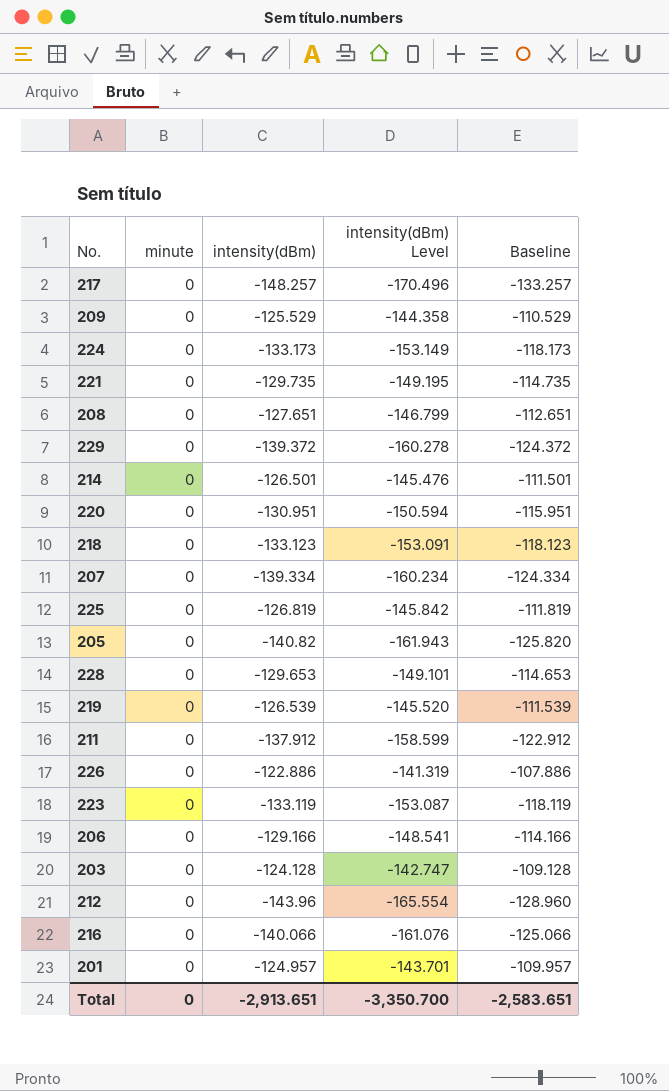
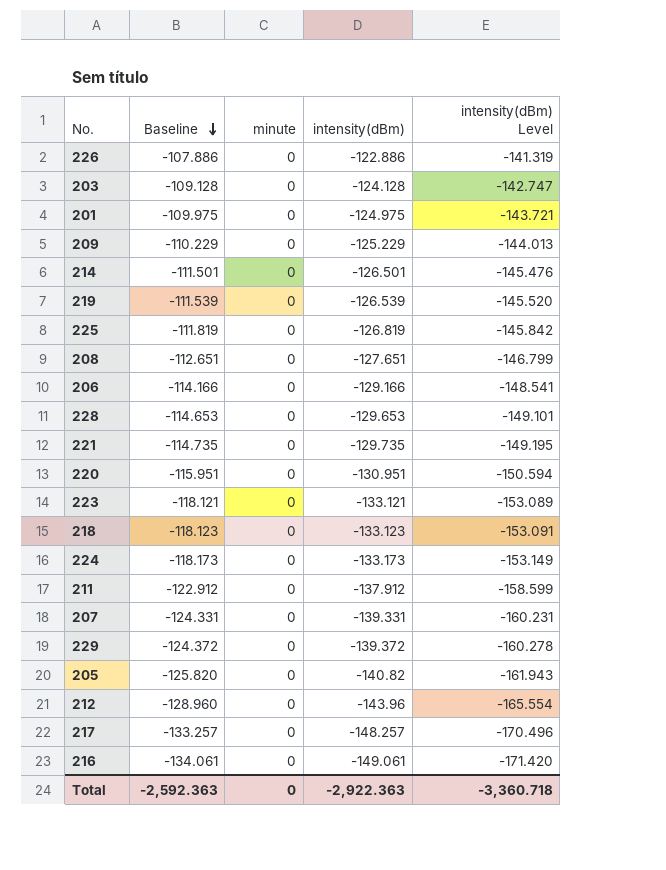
row order: none -> Baseline descending
column Baseline | position: 5 -> 2
201 | Baseline: -109.957 -> -109.975
201 | intensity(dBm): -124.957 -> -124.975
201 | intensity(dBm) Level: -143.701 -> -143.721
209 | Baseline: -110.529 -> -110.229
209 | intensity(dBm): -125.529 -> -125.229
209 | intensity(dBm) Level: -144.358 -> -144.013
223 | Baseline: -118.119 -> -118.121
223 | intensity(dBm): -133.119 -> -133.121
223 | intensity(dBm) Level: -153.087 -> -153.089
207 | Baseline: -124.334 -> -124.331
207 | intensity(dBm): -139.334 -> -139.331
207 | intensity(dBm) Level: -160.234 -> -160.231
216 | Baseline: -125.066 -> -134.061
216 | intensity(dBm): -140.066 -> -149.061
216 | intensity(dBm) Level: -161.076 -> -171.420
Total | Baseline: -2,583.651 -> -2,592.363
Total | intensity(dBm): -2,913.651 -> -2,922.363
Total | intensity(dBm) Level: -3,350.700 -> -3,360.718

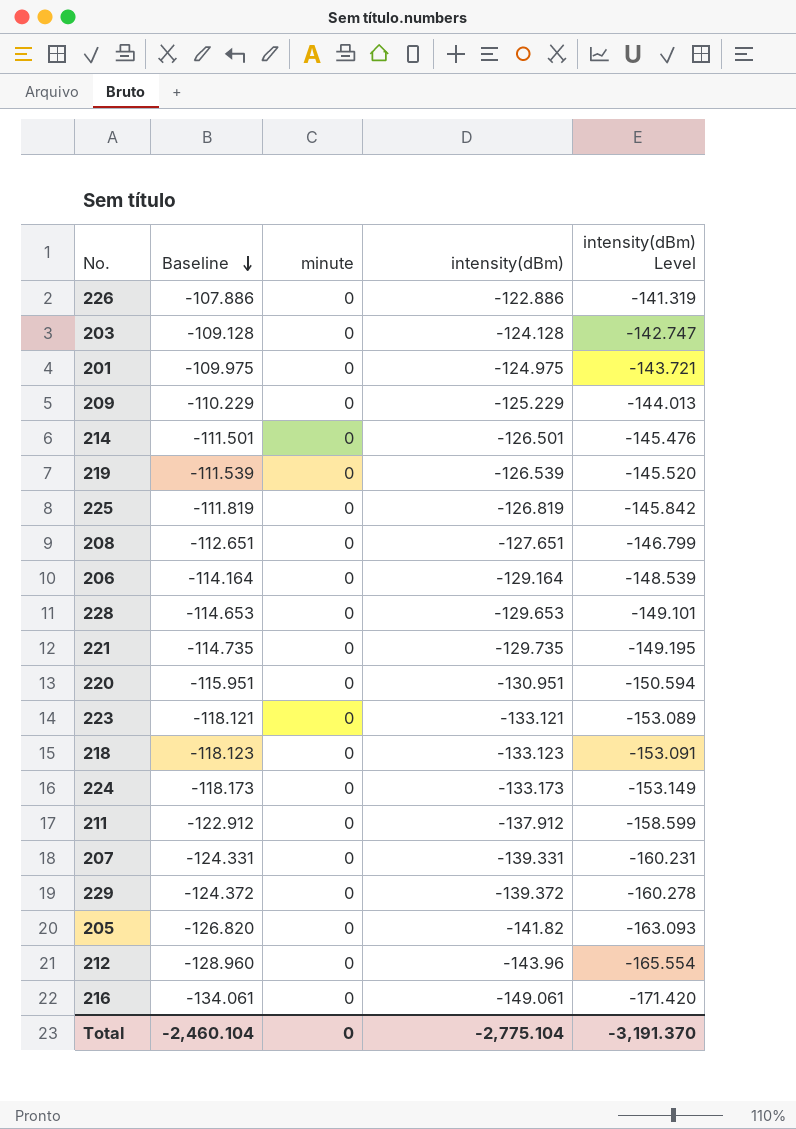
row 217: -133.257 | 0 | -148.257 | -170.496 -> none
206 | Baseline: -114.166 -> -114.164
206 | intensity(dBm): -129.166 -> -129.164
206 | intensity(dBm) Level: -148.541 -> -148.539
205 | Baseline: -125.820 -> -126.820
205 | intensity(dBm): -140.82 -> -141.82
205 | intensity(dBm) Level: -161.943 -> -163.093
Total | Baseline: -2,592.363 -> -2,460.104
Total | intensity(dBm): -2,922.363 -> -2,775.104
Total | intensity(dBm) Level: -3,360.718 -> -3,191.370

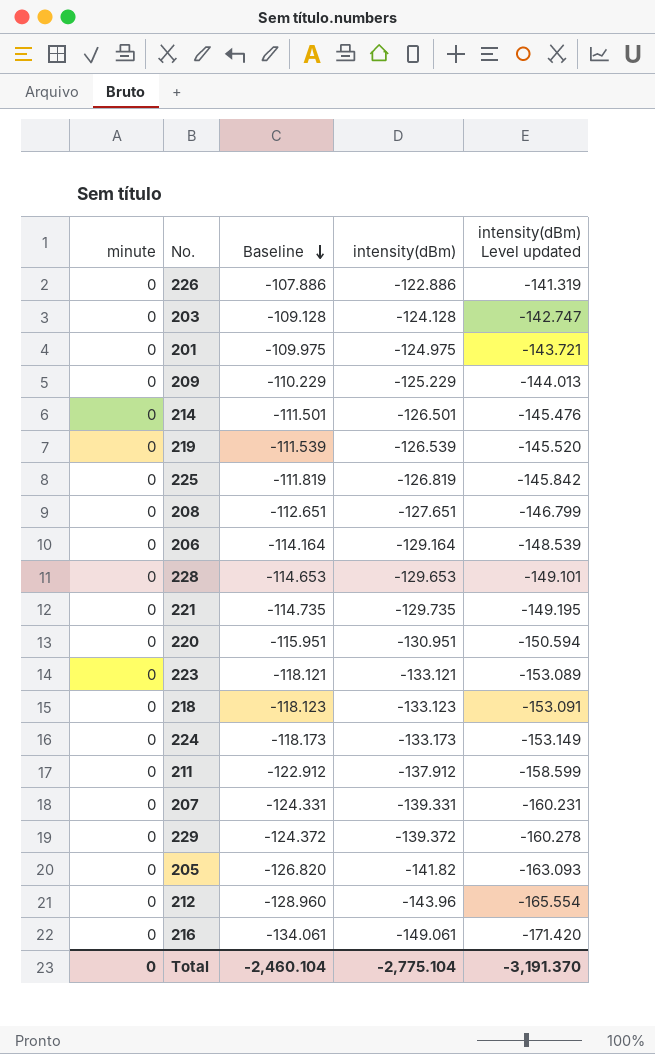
column minute | position: 3 -> 1
column name: intensity(dBm) Level -> intensity(dBm) Level updated

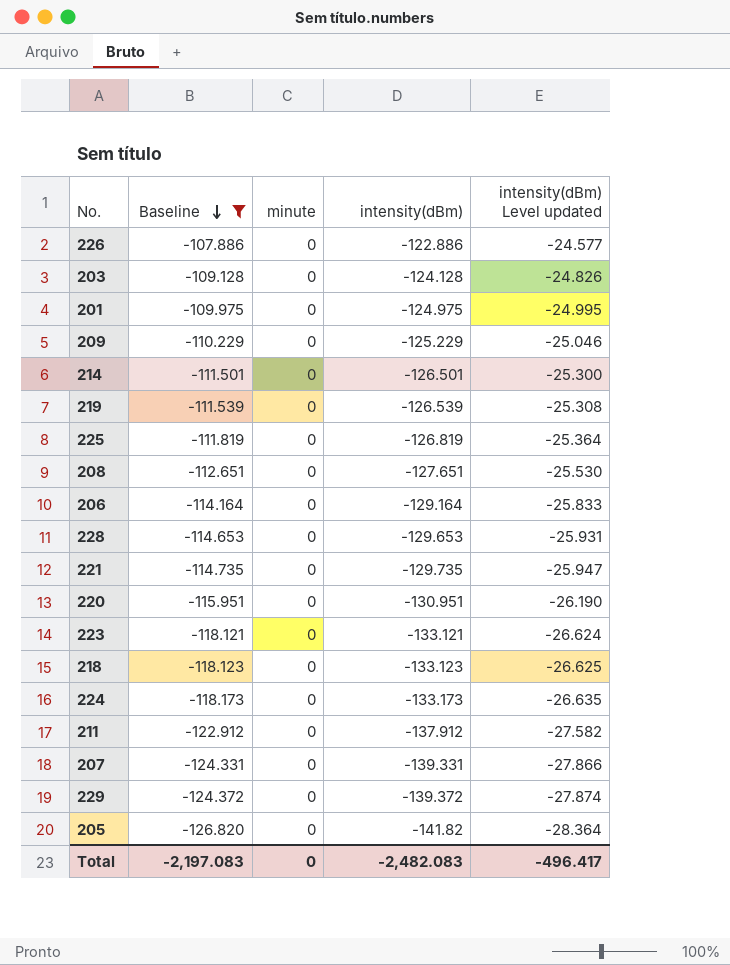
filter: none -> Baseline >= -126.820
column minute | position: 1 -> 3
column intensity(dBm) Level updated | formula: [intensity(dBm)] * 1.15 -> [intensity(dBm)] * 0.2
Total | Baseline: -2,460.104 -> -2,197.083
Total | intensity(dBm): -2,775.104 -> -2,482.083
Total | intensity(dBm) Level updated: -3,191.370 -> -496.417

